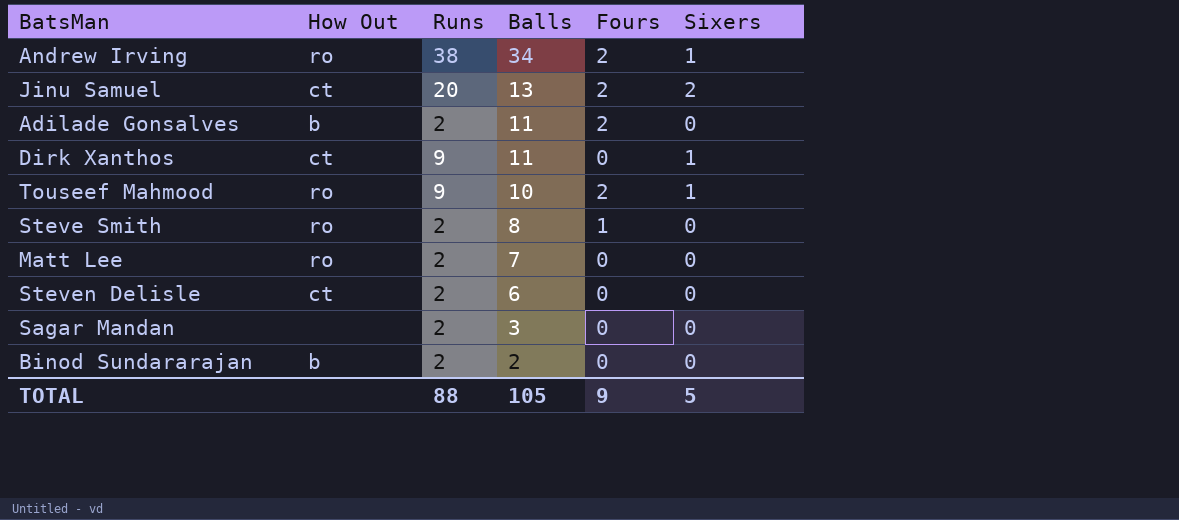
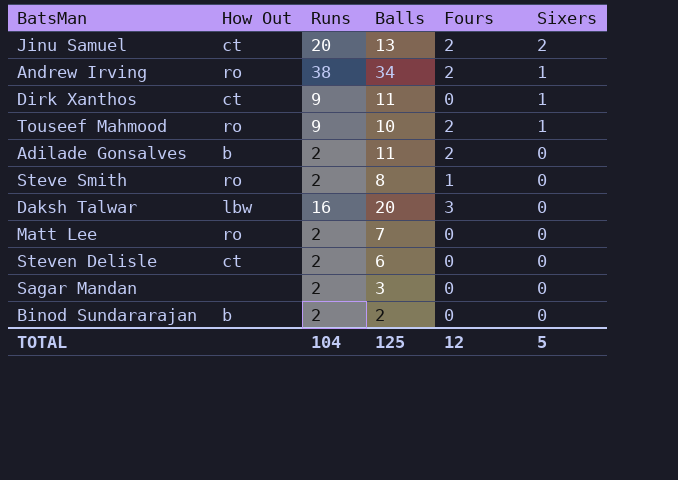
row order: Balls descending -> Sixers descending
row Daksh Talwar: none -> lbw | 16 | 20 | 3 | 0
TOTAL | Runs: 88 -> 104
TOTAL | Balls: 105 -> 125
TOTAL | Fours: 9 -> 12

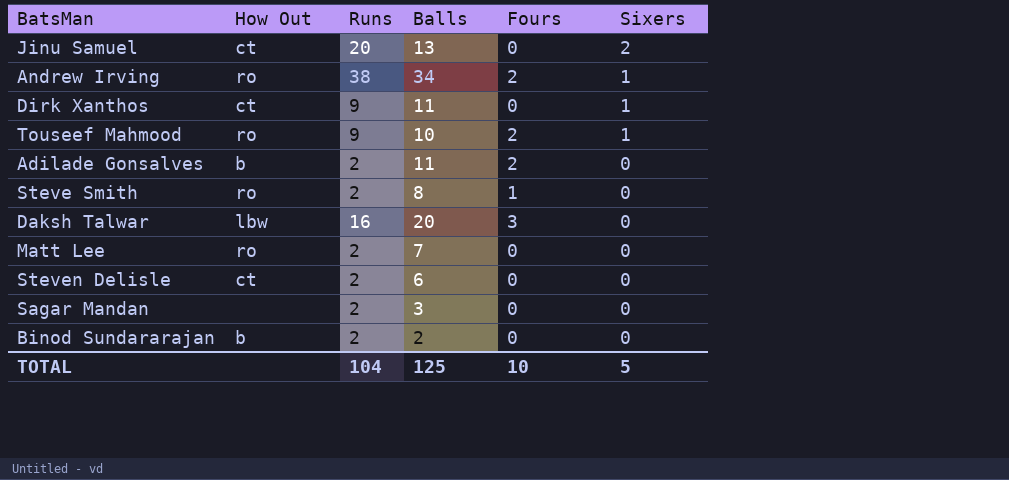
Jinu Samuel | Fours: 2 -> 0
TOTAL | Fours: 12 -> 10

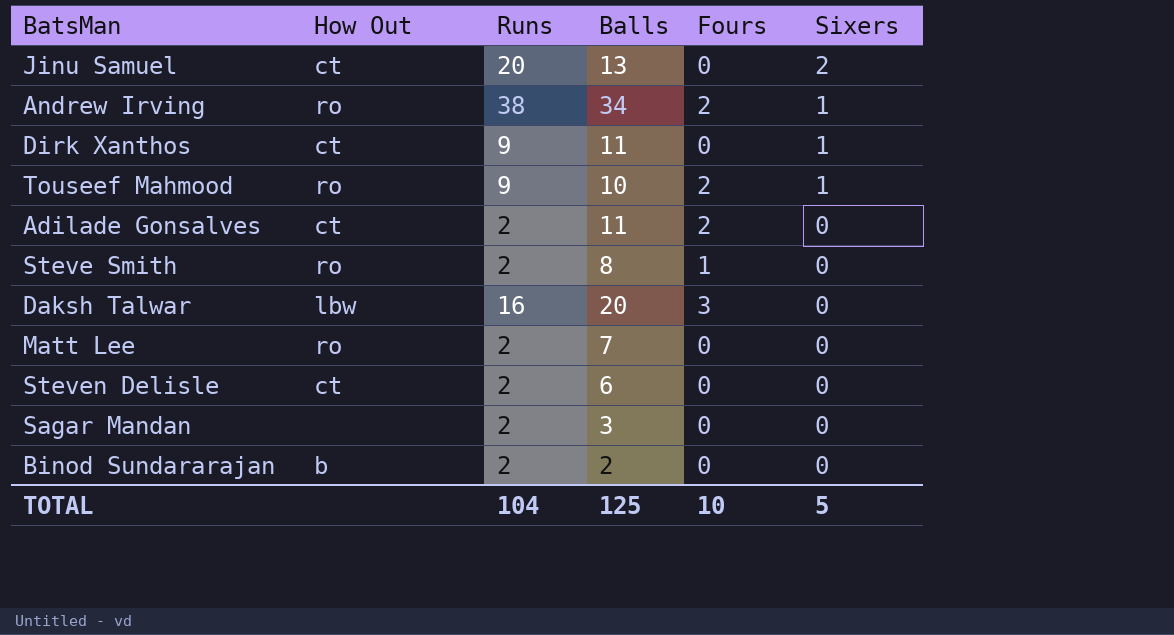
Adilade Gonsalves | How Out: b -> ct

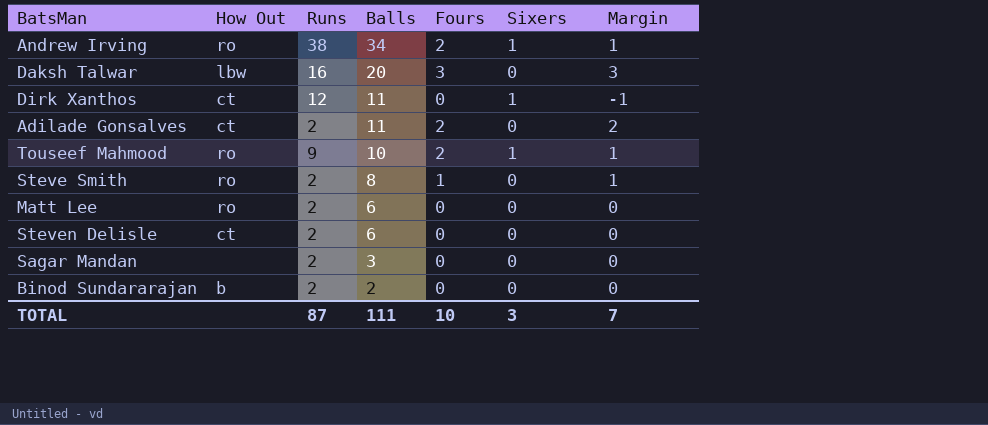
row order: Sixers descending -> Balls descending
column Margin | formula: none -> [Fours] - [Sixers]
row Jinu Samuel: ct | 20 | 13 | 0 | 2 -> none
Dirk Xanthos | Runs: 9 -> 12
Matt Lee | Balls: 7 -> 6
TOTAL | Runs: 104 -> 87
TOTAL | Balls: 125 -> 111
TOTAL | Sixers: 5 -> 3

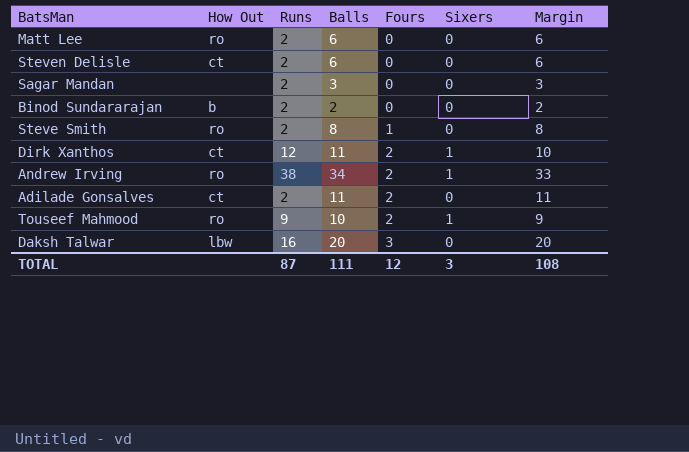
row order: Balls descending -> Fours ascending
column Margin | formula: [Fours] - [Sixers] -> [Balls] - [Sixers]
Dirk Xanthos | Fours: 0 -> 2
TOTAL | Fours: 10 -> 12
TOTAL | Margin: 7 -> 108

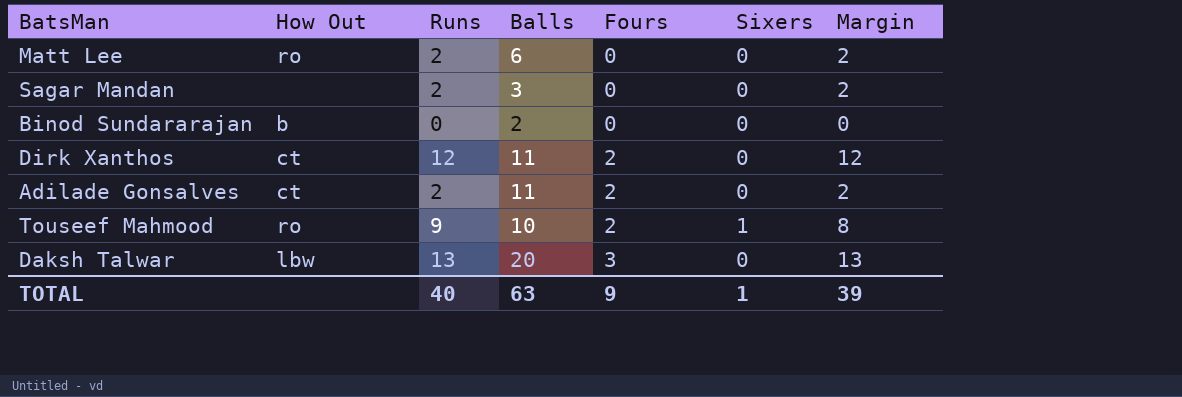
column Margin | formula: [Balls] - [Sixers] -> [Runs] - [Sixers]
row Steven Delisle: ct | 2 | 6 | 0 | 0 | 6 -> none
row Steve Smith: ro | 2 | 8 | 1 | 0 | 8 -> none
row Andrew Irving: ro | 38 | 34 | 2 | 1 | 33 -> none
Binod Sundararajan | Runs: 2 -> 0
Dirk Xanthos | Sixers: 1 -> 0
Daksh Talwar | Runs: 16 -> 13
TOTAL | Runs: 87 -> 40
TOTAL | Balls: 111 -> 63
TOTAL | Fours: 12 -> 9
TOTAL | Sixers: 3 -> 1
TOTAL | Margin: 108 -> 39

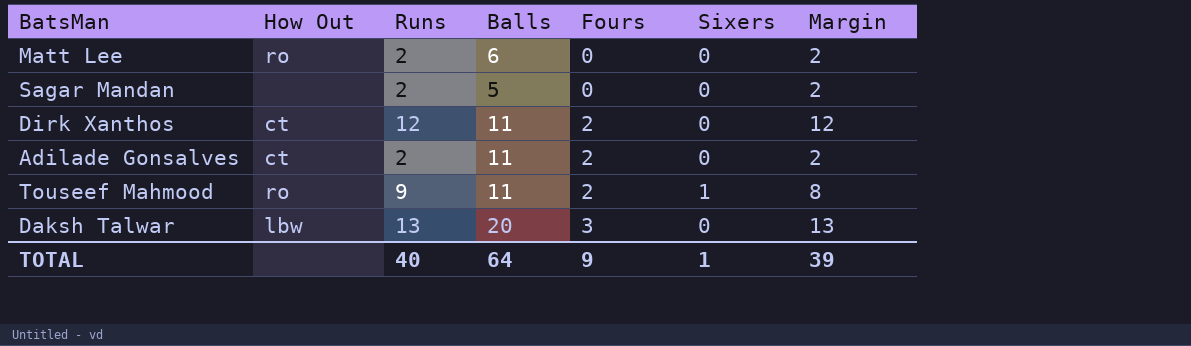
row Binod Sundararajan: b | 0 | 2 | 0 | 0 | 0 -> none
Sagar Mandan | Balls: 3 -> 5
Touseef Mahmood | Balls: 10 -> 11
TOTAL | Balls: 63 -> 64

